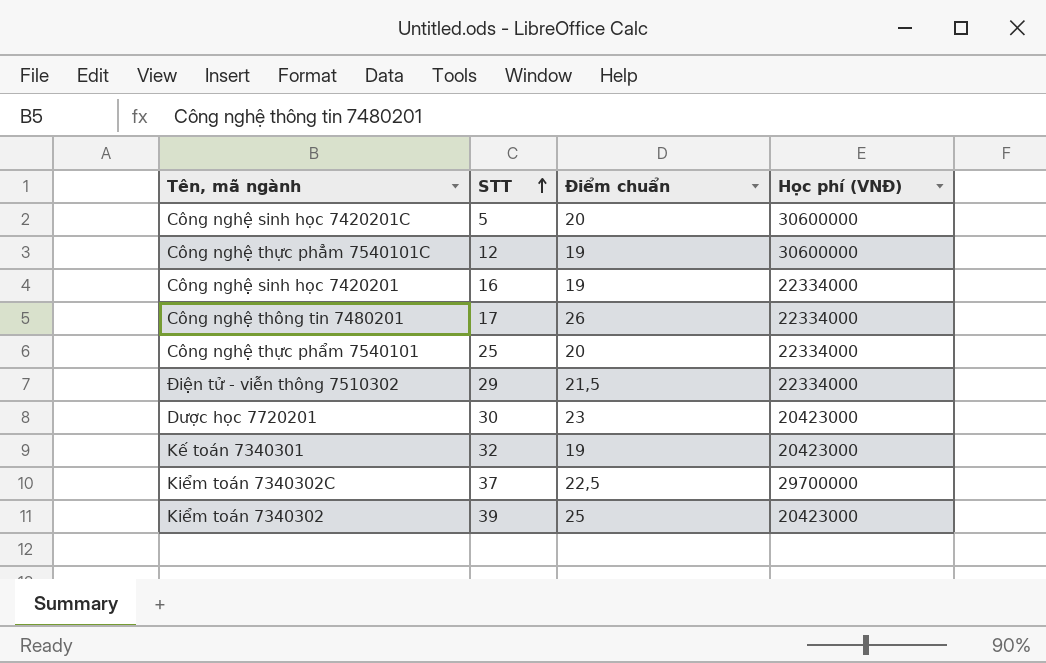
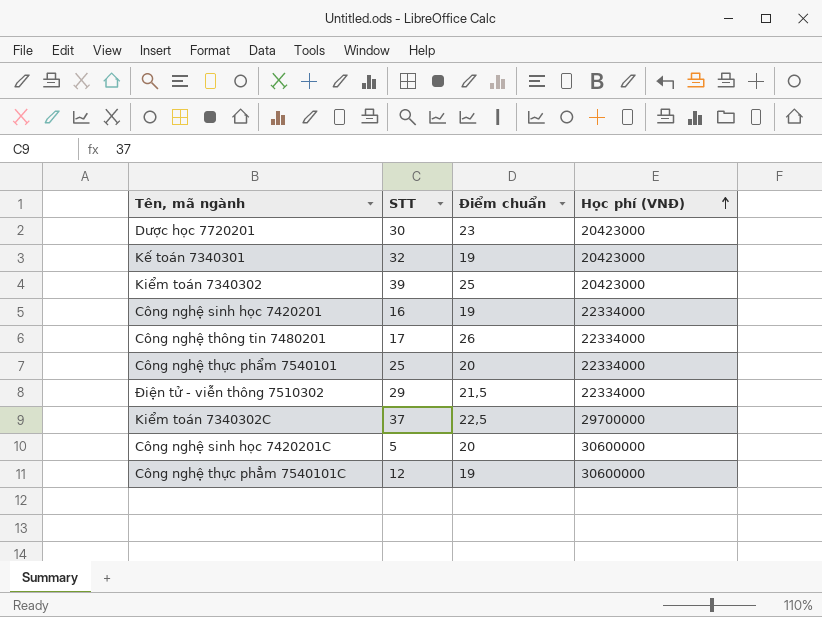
row order: STT ascending -> Học phí (VNĐ) ascending

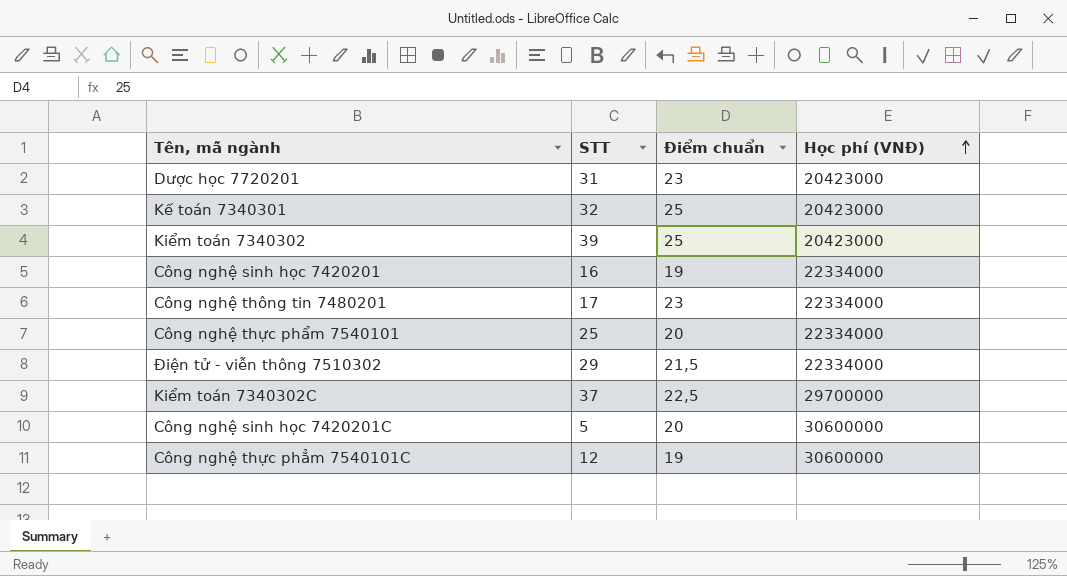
Dược học 7720201 | STT: 30 -> 31
Kế toán 7340301 | Điểm chuẩn: 19 -> 25
Công nghệ thông tin 7480201 | Điểm chuẩn: 26 -> 23

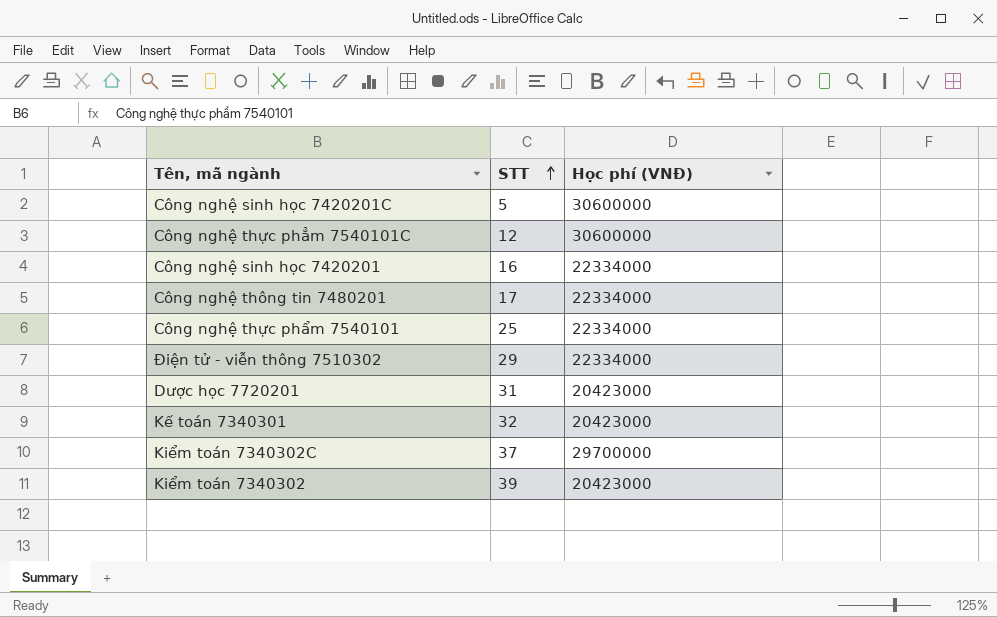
row order: Học phí (VNĐ) ascending -> STT ascending
column Điểm chuẩn | position: 3 -> none

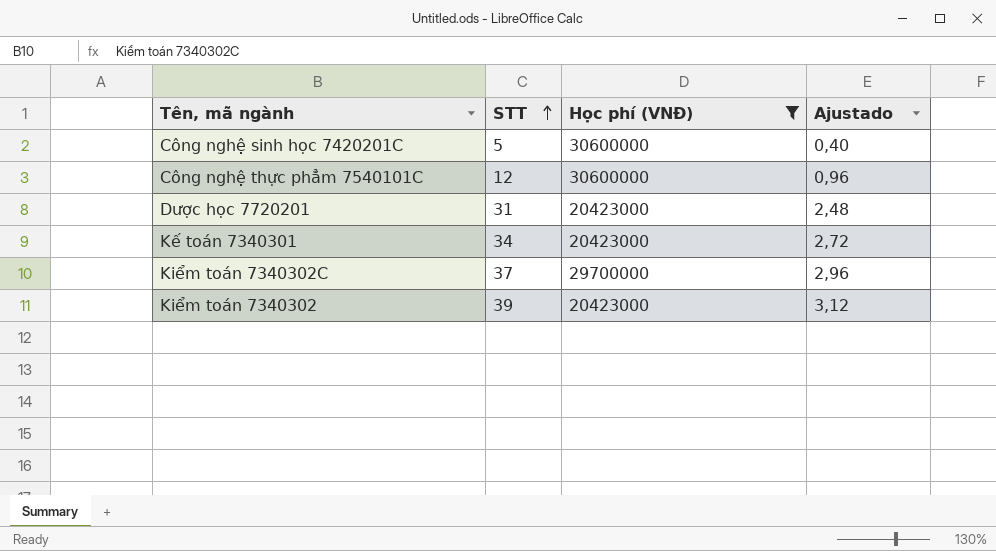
filter: none -> Học phí (VNĐ) != 22334000
column Ajustado | formula: none -> [STT] * 0,08
Kế toán 7340301 | STT: 32 -> 34

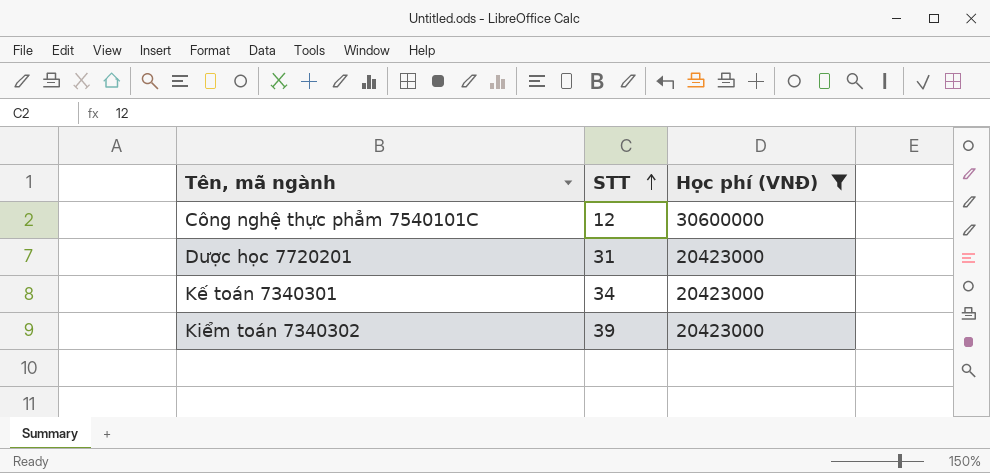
column Ajustado | formula: [STT] * 0,08 -> none
row Công nghệ sinh học 7420201C: 5 | 30600000 | 0,40 -> none
row Kiểm toán 7340302C: 37 | 29700000 | 2,96 -> none

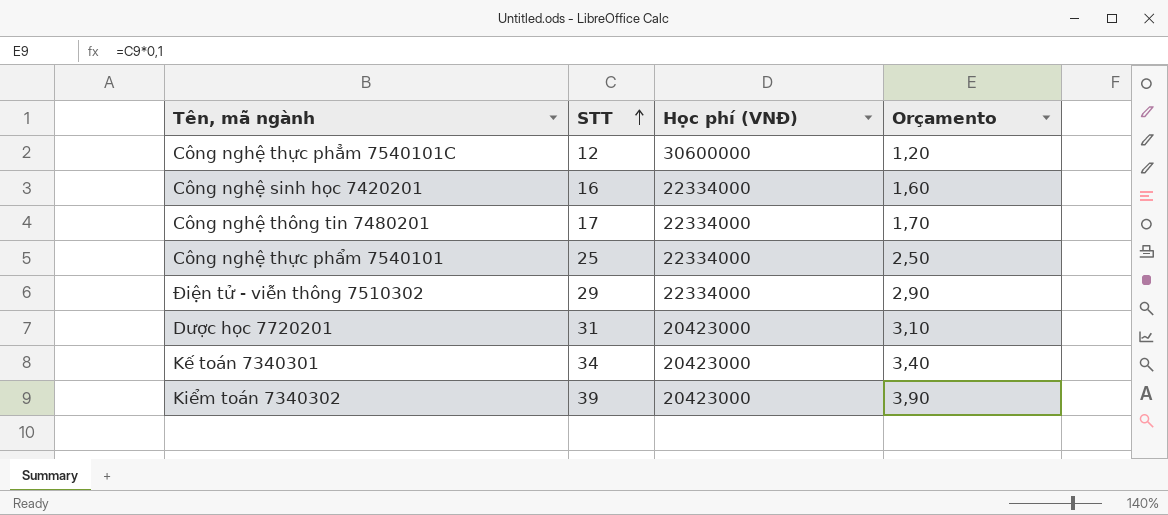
filter: Học phí (VNĐ) != 22334000 -> none
column Orçamento | formula: none -> [STT] * 0,1

